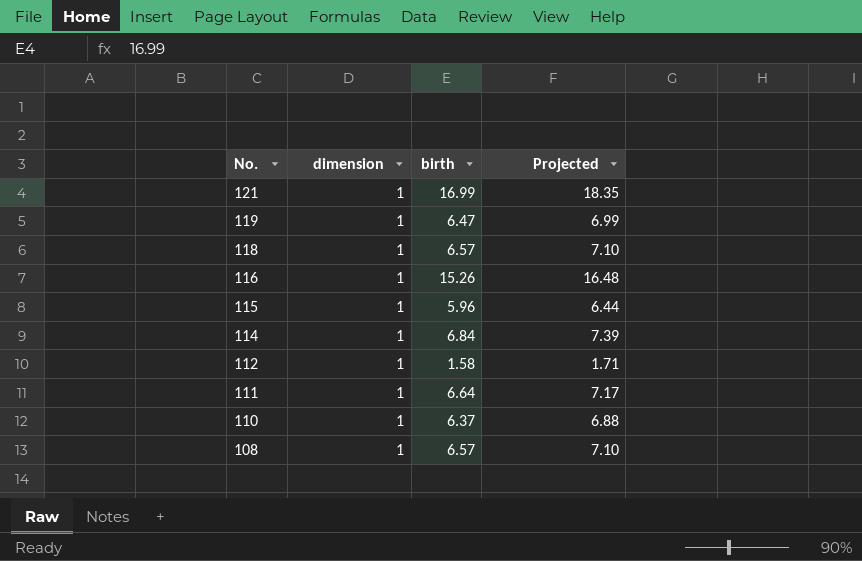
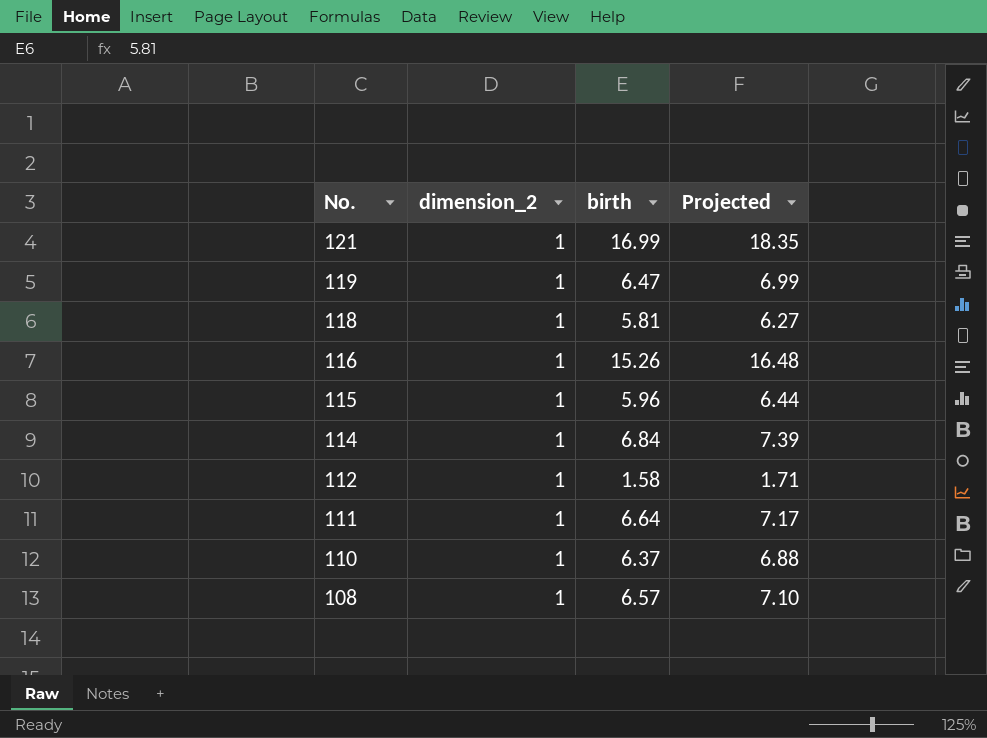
column name: dimension -> dimension_2
118 | birth: 6.57 -> 5.81
118 | Projected: 7.10 -> 6.27

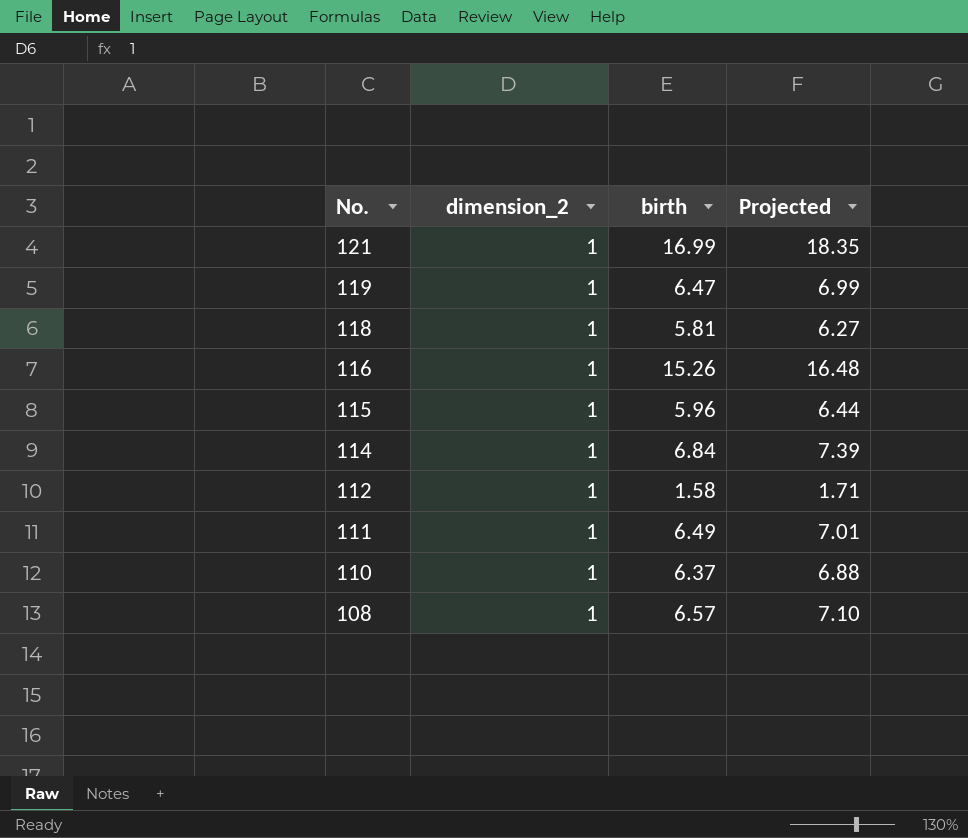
111 | birth: 6.64 -> 6.49
111 | Projected: 7.17 -> 7.01

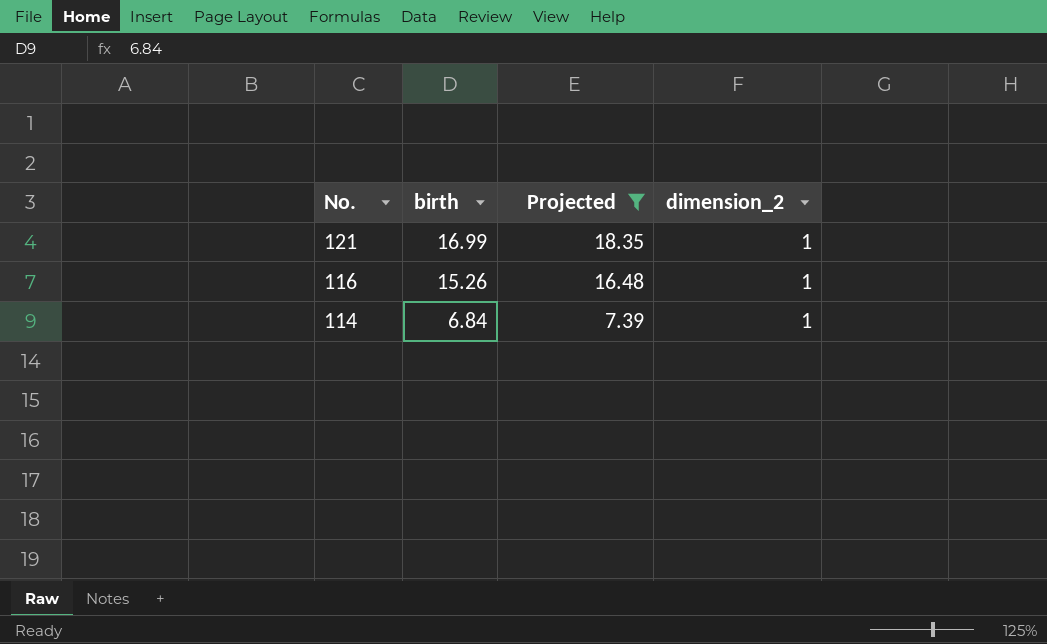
filter: none -> Projected >= 7.39
column dimension_2 | position: 2 -> 4

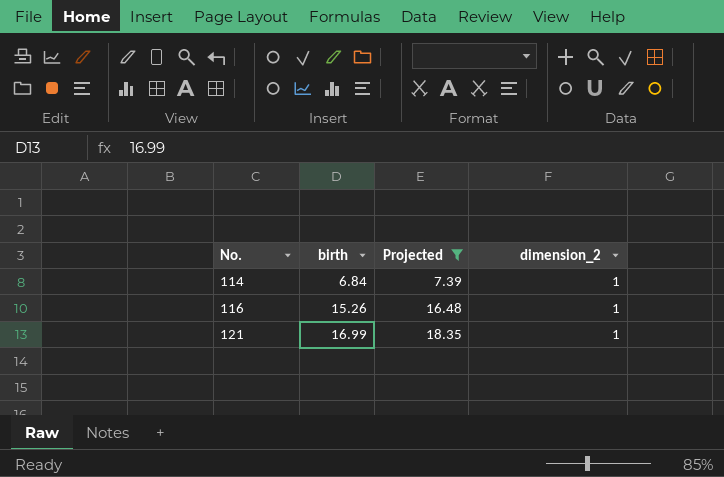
row order: No. descending -> No. ascending

